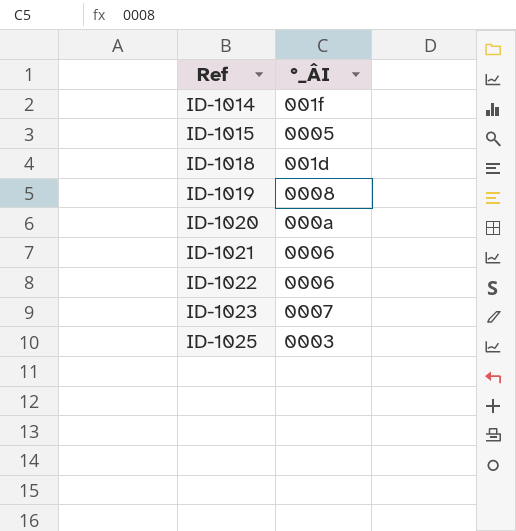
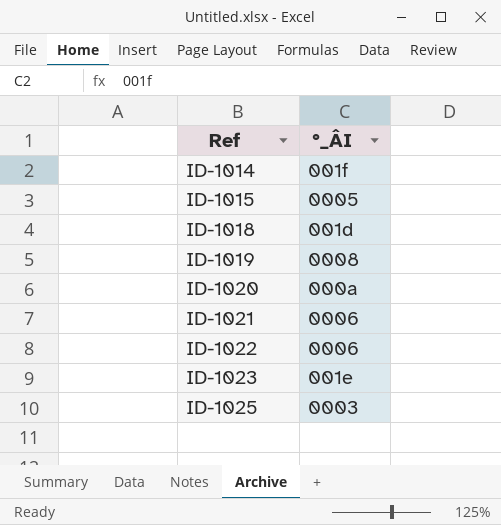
ID-1023 | °_ÂI: 0007 -> 001e

